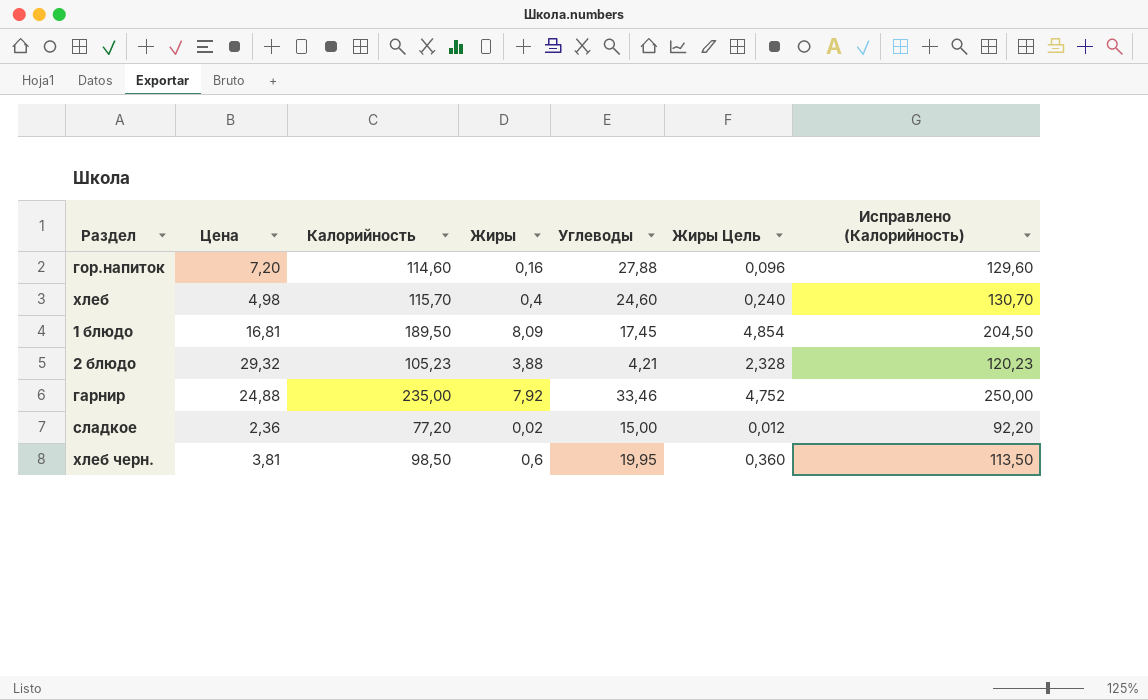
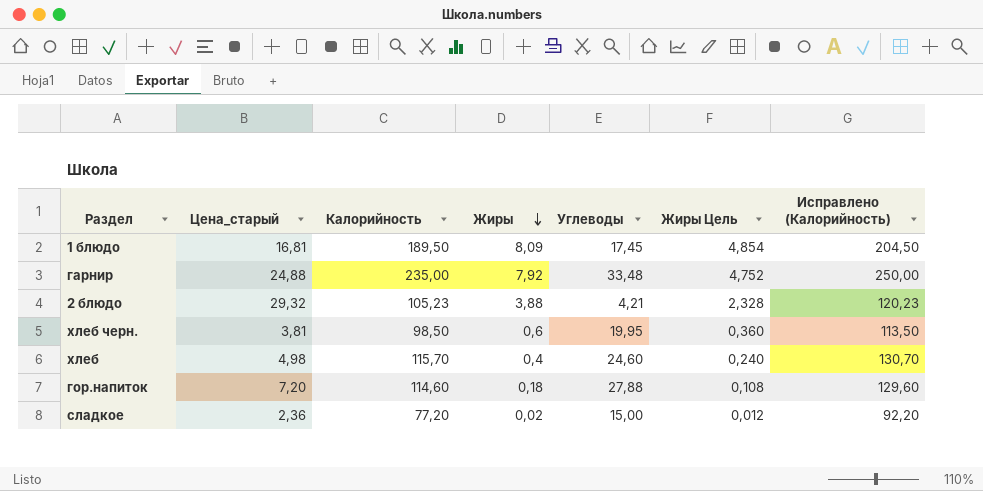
row order: none -> Жиры descending
column name: Цена -> Цена_старый
гарнир | Углеводы: 33,46 -> 33,48
гор.напиток | Жиры: 0,16 -> 0,18
гор.напиток | Жиры Цель: 0,096 -> 0,108

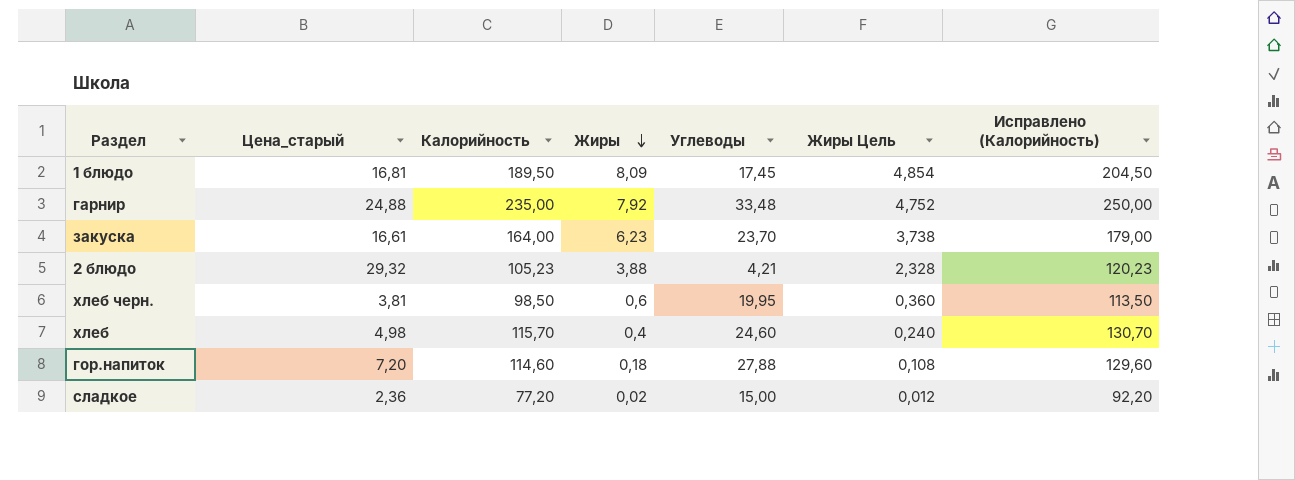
row закуска: none -> 16,61 | 164,00 | 6,23 | 23,70 | 3,738 | 179,00

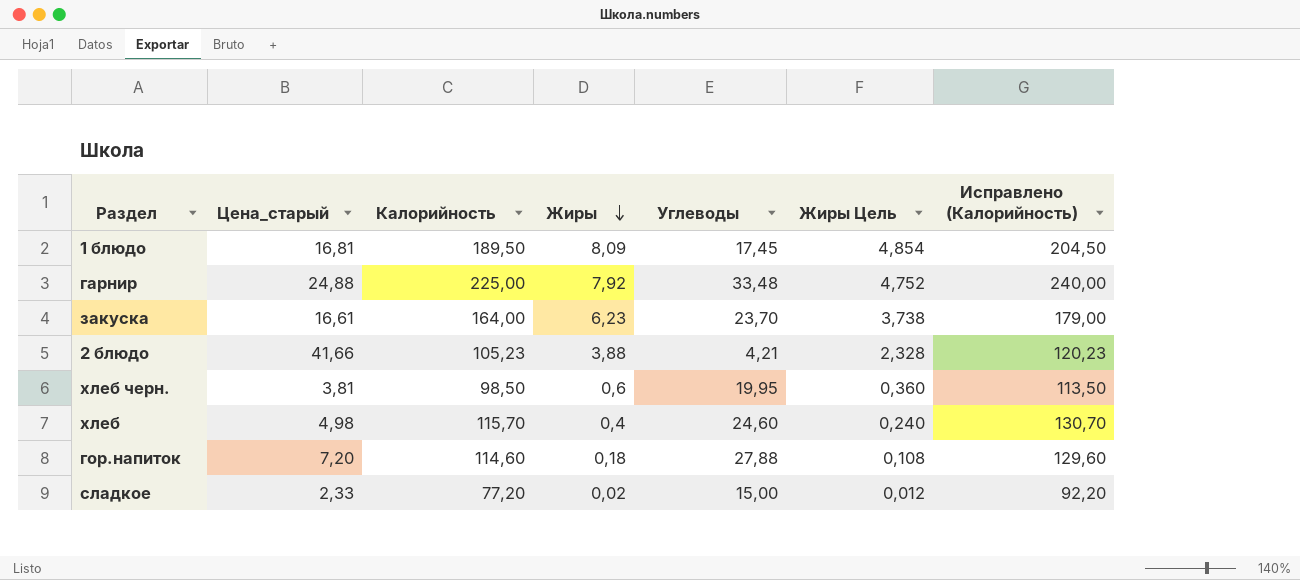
гарнир | Калорийность: 235,00 -> 225,00
гарнир | Исправлено (Калорийность): 250,00 -> 240,00
2 блюдо | Цена_старый: 29,32 -> 41,66
сладкое | Цена_старый: 2,36 -> 2,33

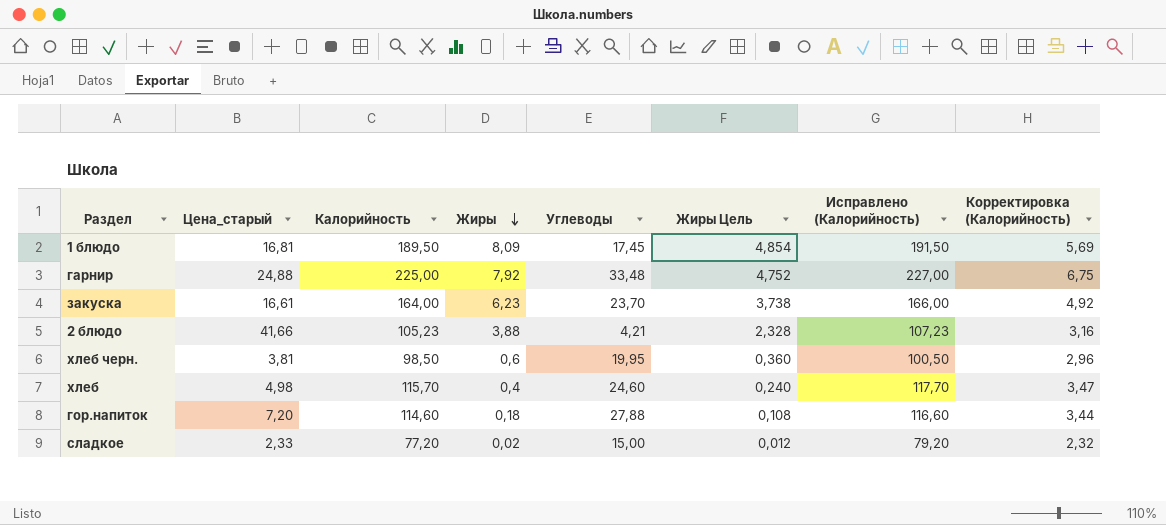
column Исправлено (Калорийность) | formula: [Калорийность] + 15 -> [Калорийность] + 2
column Корректировка (Калорийность) | formula: none -> [Калорийность] * 0,03

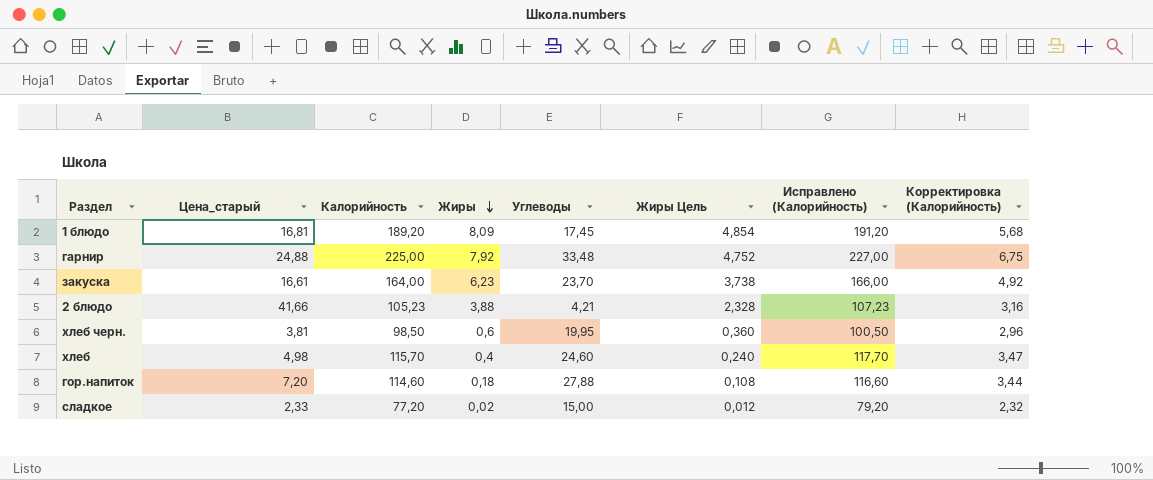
1 блюдо | Калорийность: 189,50 -> 189,20
1 блюдо | Исправлено (Калорийность): 191,50 -> 191,20
1 блюдо | Корректировка (Калорийность): 5,69 -> 5,68

